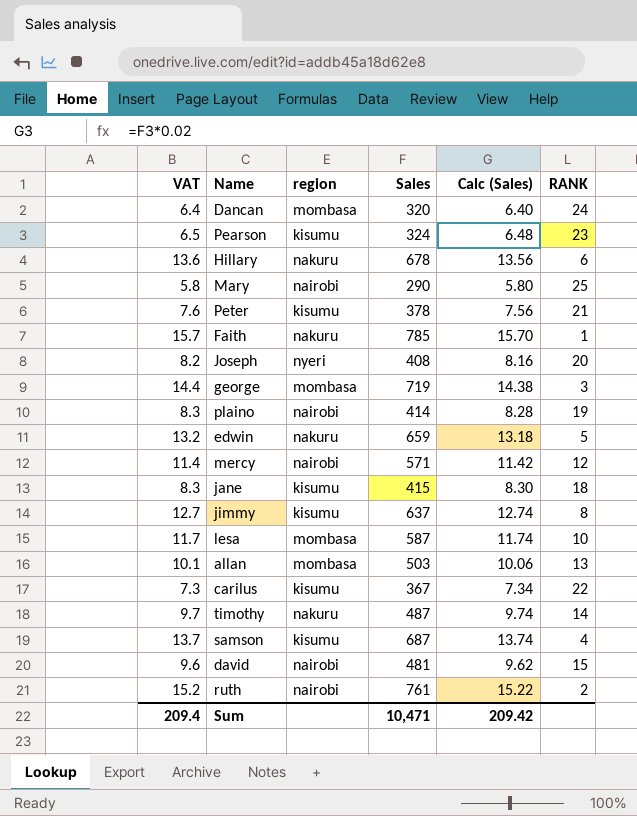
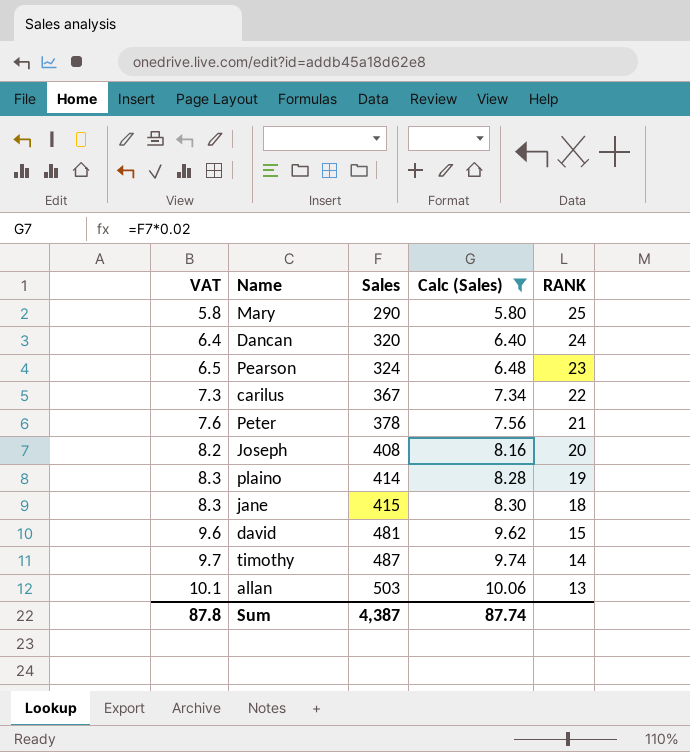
filter: none -> Calc (Sales) <= 10.06
row order: none -> VAT ascending
column region | position: 3 -> none
Sum | VAT: 209.4 -> 87.8
Sum | Sales: 10,471 -> 4,387
Sum | Calc (Sales): 209.42 -> 87.74

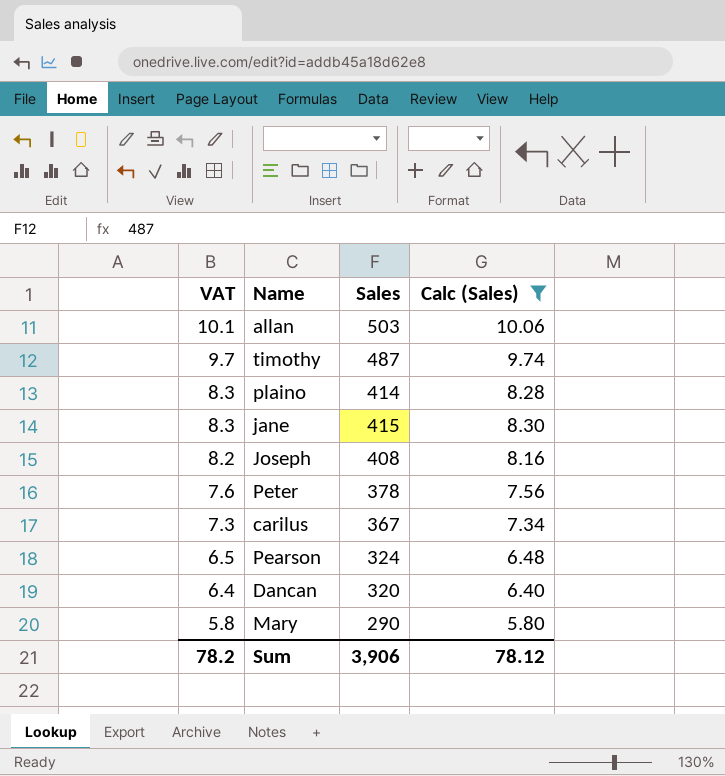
row order: VAT ascending -> VAT descending
column RANK | position: 5 -> none
row david: 9.6 | 481 | 9.62 | 15 -> none
Sum | VAT: 87.8 -> 78.2
Sum | Sales: 4,387 -> 3,906
Sum | Calc (Sales): 87.74 -> 78.12

